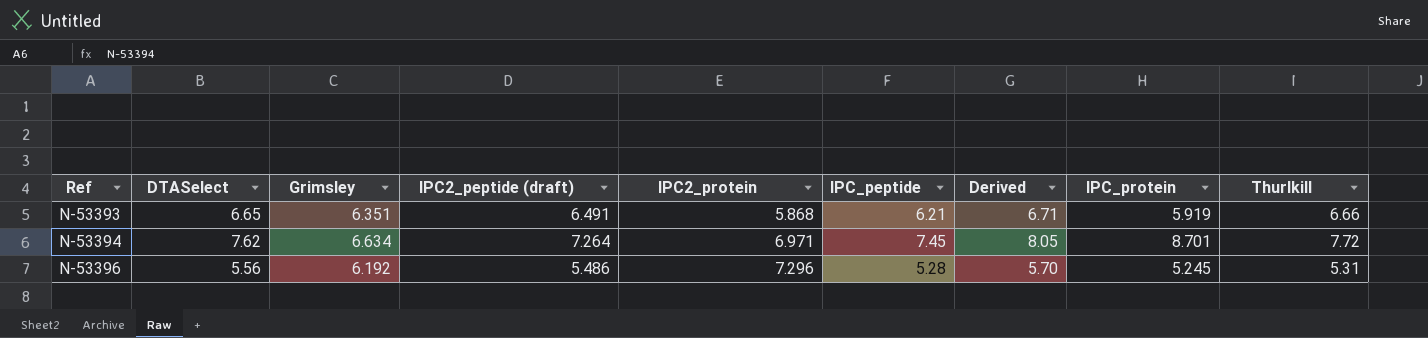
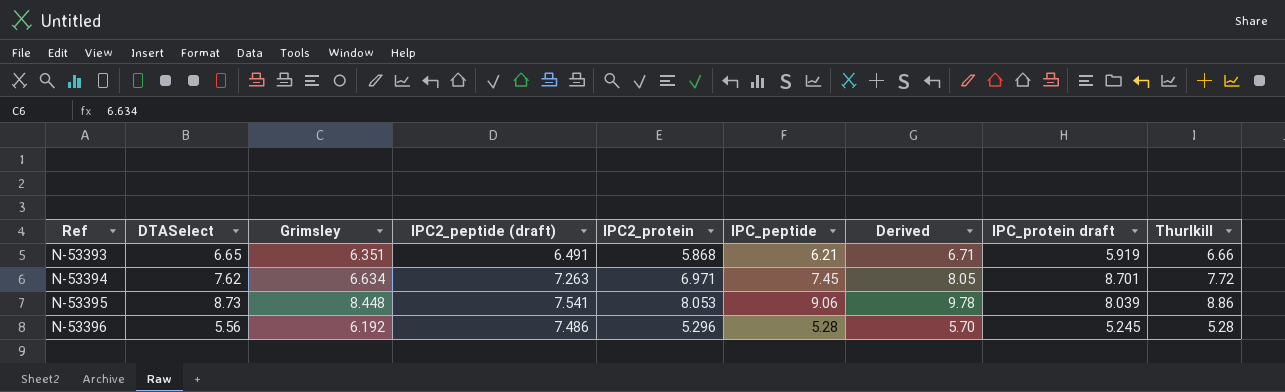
column name: IPC_protein -> IPC_protein draft
N-53394 | IPC2_peptide (draft): 7.264 -> 7.263
row N-53395: none -> 8.73 | 8.448 | 7.541 | 8.053 | 9.06 | 9.78 | 8.039 | 8.86
N-53396 | IPC2_peptide (draft): 5.486 -> 7.486
N-53396 | IPC2_protein: 7.296 -> 5.296
N-53396 | Thurlkill: 5.31 -> 5.28

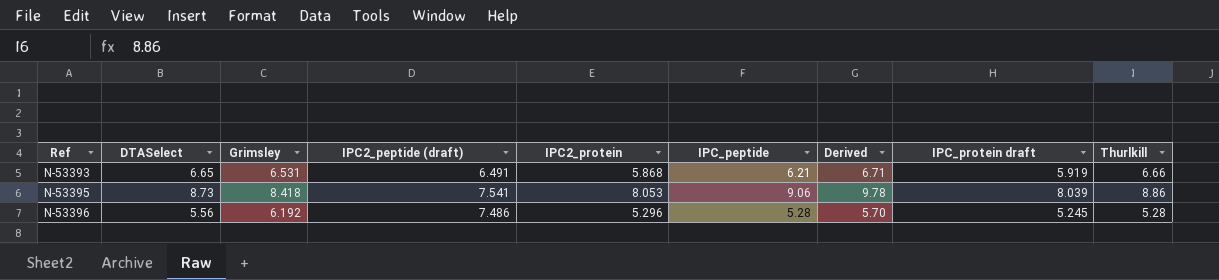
row N-53394: 7.62 | 6.634 | 7.263 | 6.971 | 7.45 | 8.05 | 8.701 | 7.72 -> none
N-53393 | Grimsley: 6.351 -> 6.531
N-53395 | Grimsley: 8.448 -> 8.418

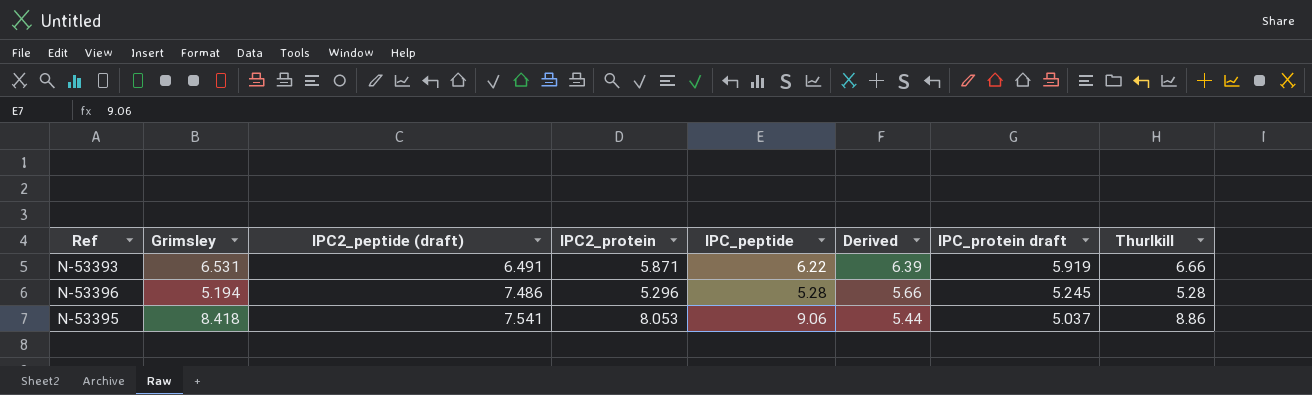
row order: Ref ascending -> IPC2_peptide (draft) ascending
column DTASelect | position: 2 -> none
column Derived | formula: [IPC_peptide] * 1.08 -> [IPC_protein draft] * 1.08
N-53393 | IPC2_protein: 5.868 -> 5.871
N-53393 | IPC_peptide: 6.21 -> 6.22
N-53396 | Grimsley: 6.192 -> 5.194
N-53395 | IPC_protein draft: 8.039 -> 5.037

